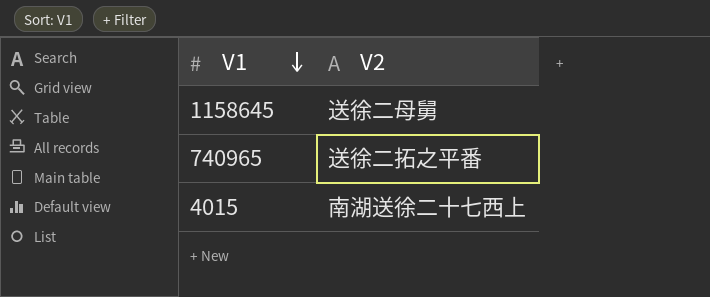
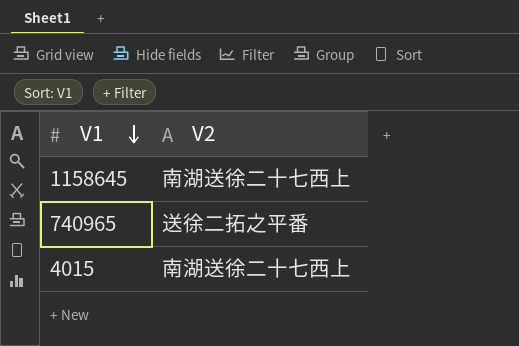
1158645 | V2: 送徐二母舅 -> 南湖送徐二十七西上

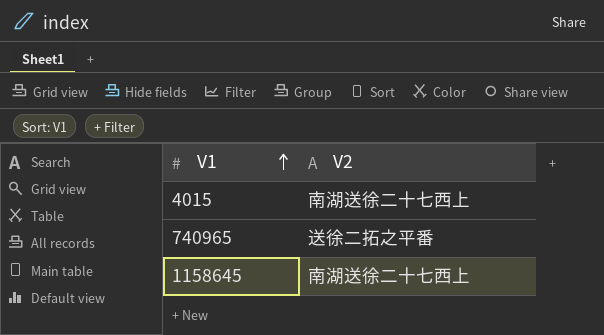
row order: V1 descending -> V1 ascending

